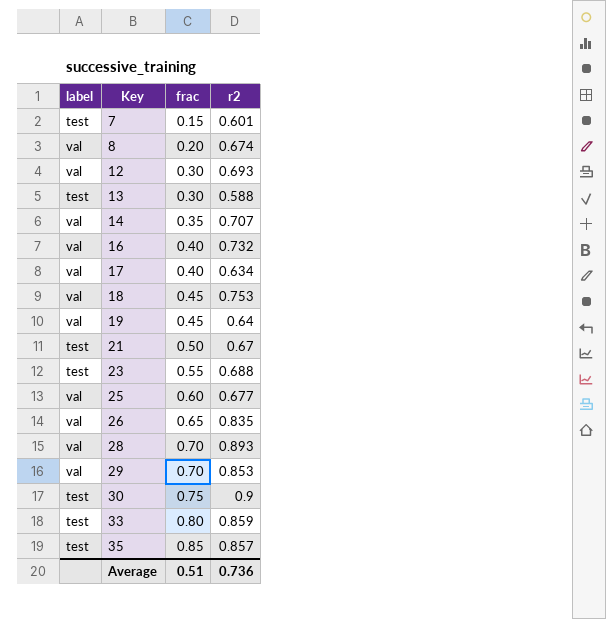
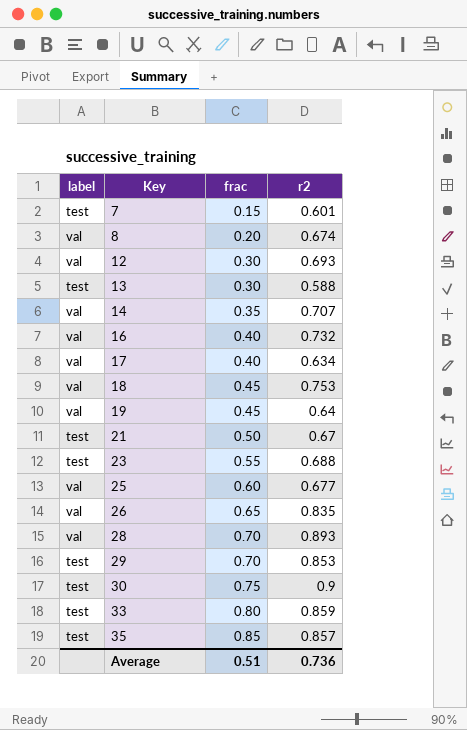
29 | label: val -> test

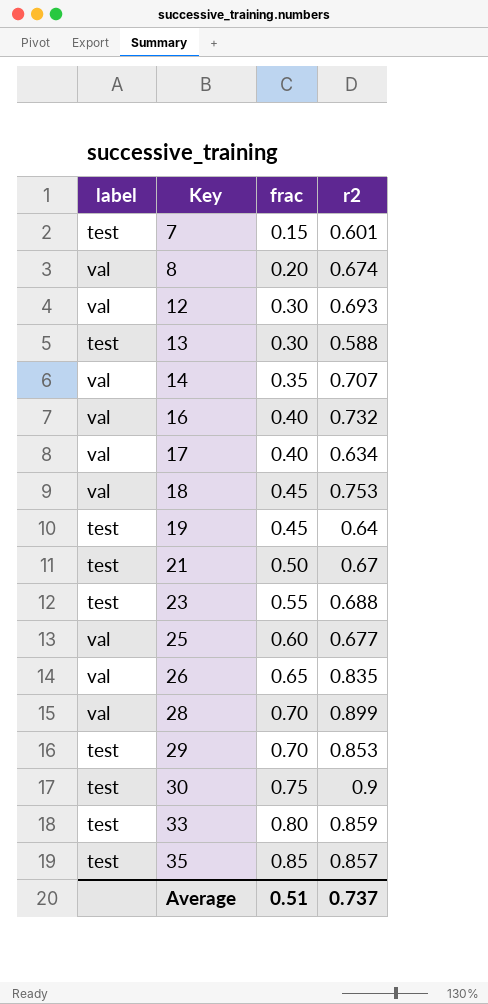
19 | label: val -> test
28 | r2: 0.893 -> 0.899
Average | r2: 0.736 -> 0.737

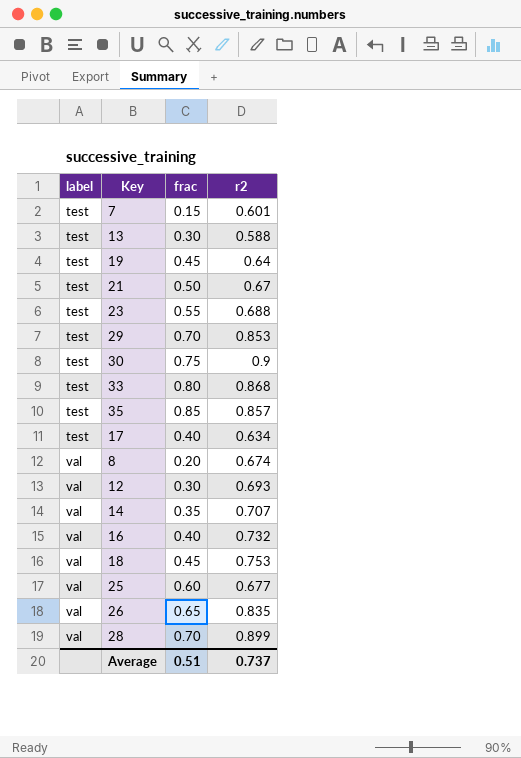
row order: Key ascending -> label ascending
33 | r2: 0.859 -> 0.868
17 | label: val -> test

